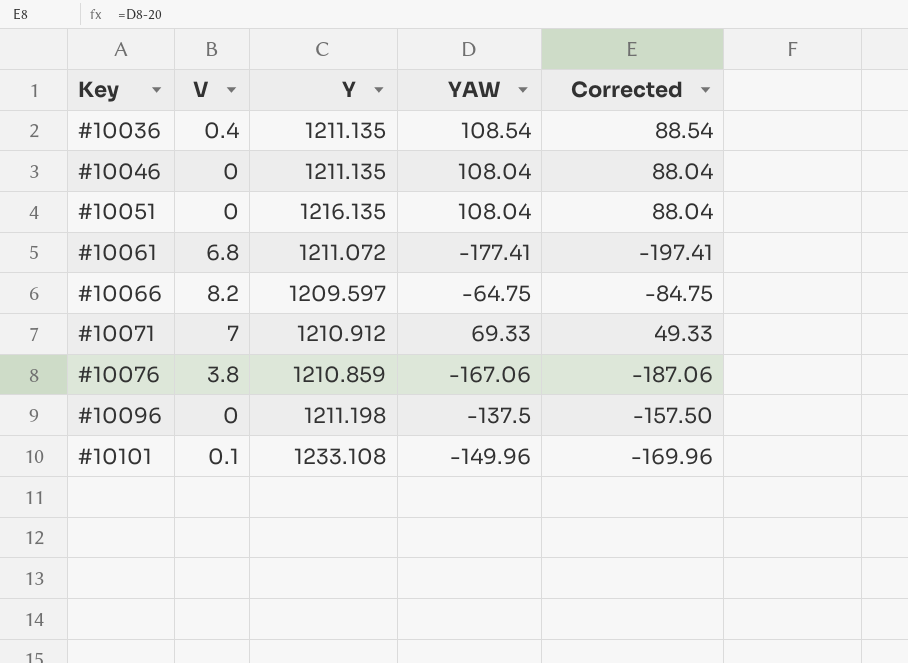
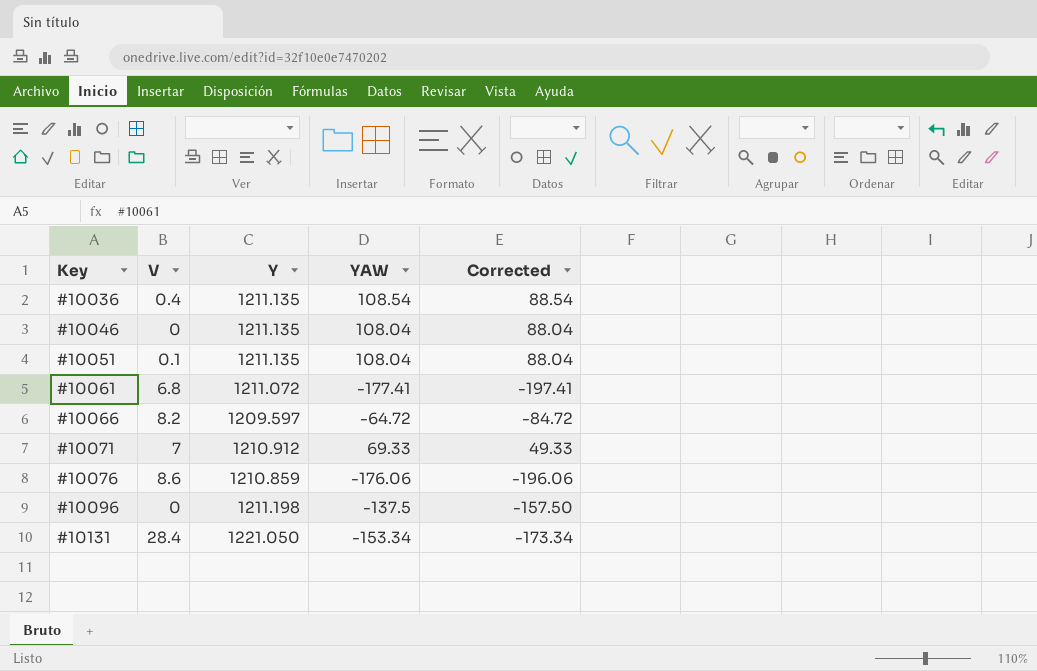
row #10101: 0.1 | 1233.108 | -149.96 | -169.96 -> none
#10051 | V: 0 -> 0.1
#10051 | Y: 1216.135 -> 1211.135
#10066 | YAW: -64.75 -> -64.72
#10066 | Corrected: -84.75 -> -84.72
#10076 | V: 3.8 -> 8.6
#10076 | YAW: -167.06 -> -176.06
#10076 | Corrected: -187.06 -> -196.06
row #10131: none -> 28.4 | 1221.050 | -153.34 | -173.34

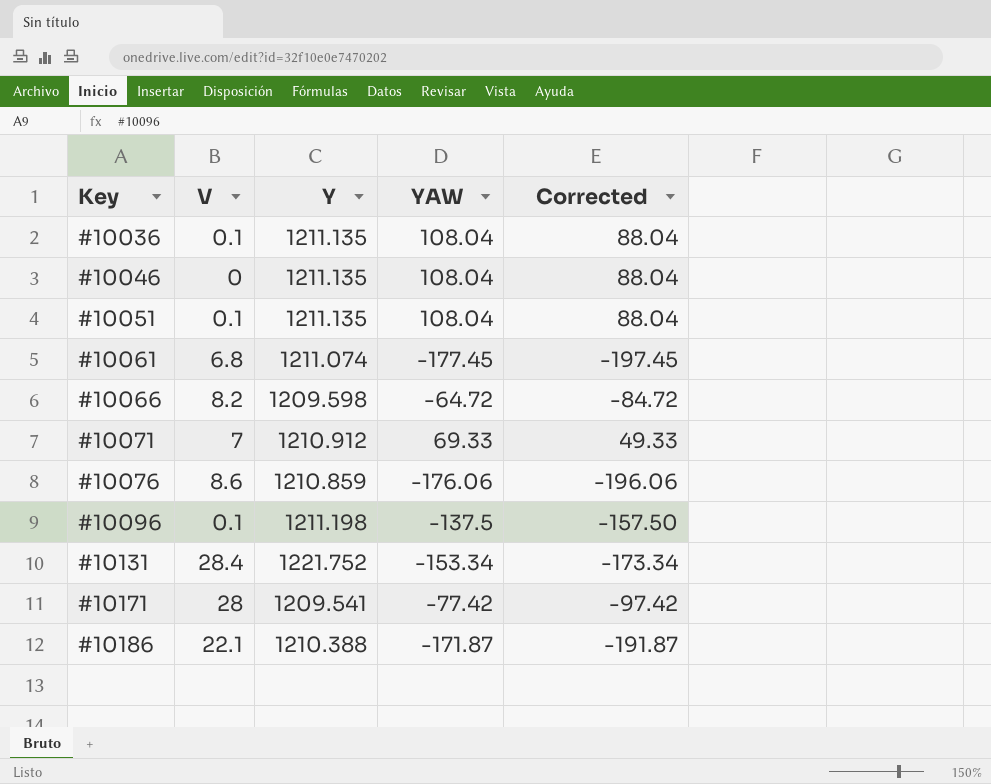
#10036 | V: 0.4 -> 0.1
#10036 | YAW: 108.54 -> 108.04
#10036 | Corrected: 88.54 -> 88.04
#10061 | Y: 1211.072 -> 1211.074
#10061 | YAW: -177.41 -> -177.45
#10061 | Corrected: -197.41 -> -197.45
#10066 | Y: 1209.597 -> 1209.598
#10096 | V: 0 -> 0.1
#10131 | Y: 1221.050 -> 1221.752
row #10171: none -> 28 | 1209.541 | -77.42 | -97.42
row #10186: none -> 22.1 | 1210.388 | -171.87 | -191.87

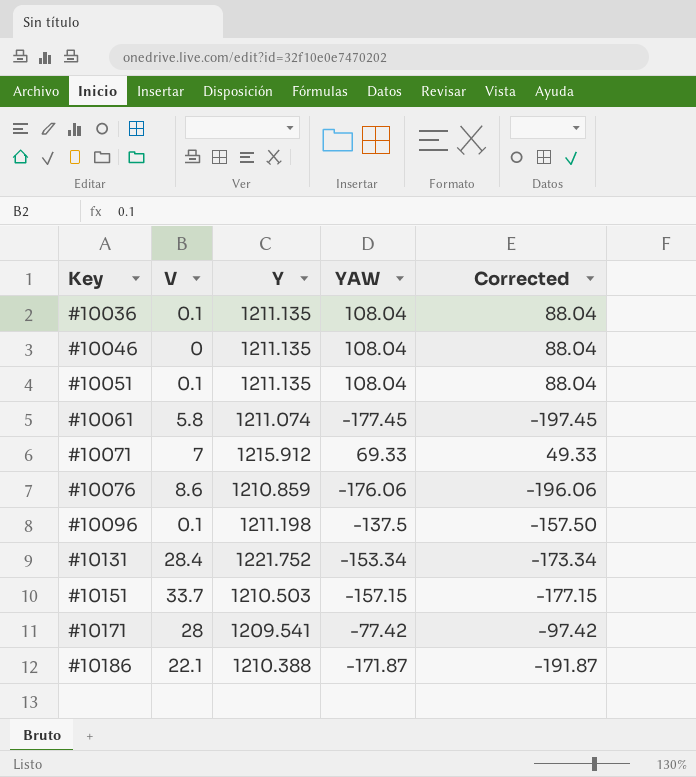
row #10066: 8.2 | 1209.598 | -64.72 | -84.72 -> none
#10061 | V: 6.8 -> 5.8
#10071 | Y: 1210.912 -> 1215.912
row #10151: none -> 33.7 | 1210.503 | -157.15 | -177.15

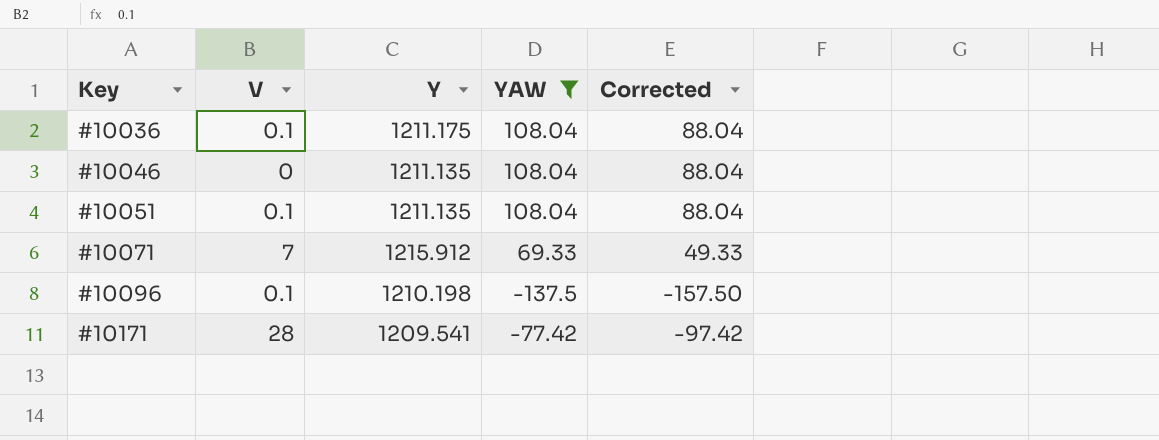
filter: none -> YAW >= -137.5
#10036 | Y: 1211.135 -> 1211.175
#10096 | Y: 1211.198 -> 1210.198

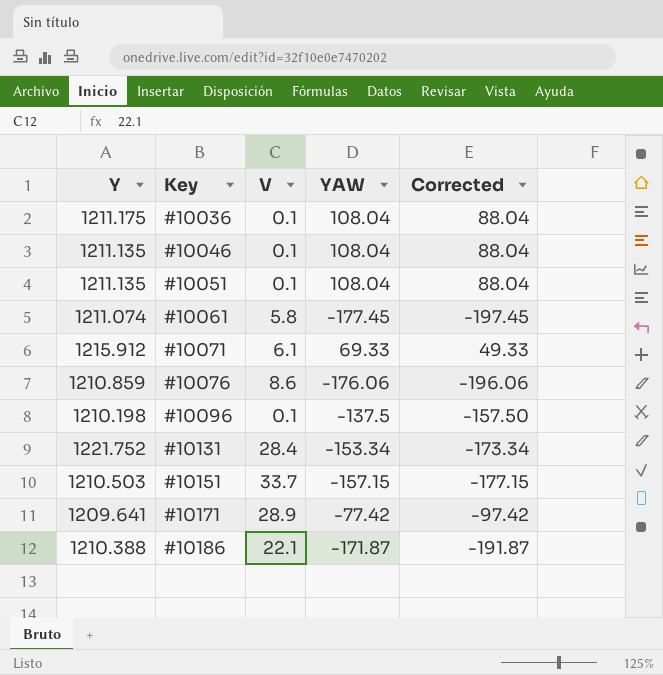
filter: YAW >= -137.5 -> none
column Y | position: 3 -> 1
#10046 | V: 0 -> 0.1
#10071 | V: 7 -> 6.1
#10171 | Y: 1209.541 -> 1209.641
#10171 | V: 28 -> 28.9

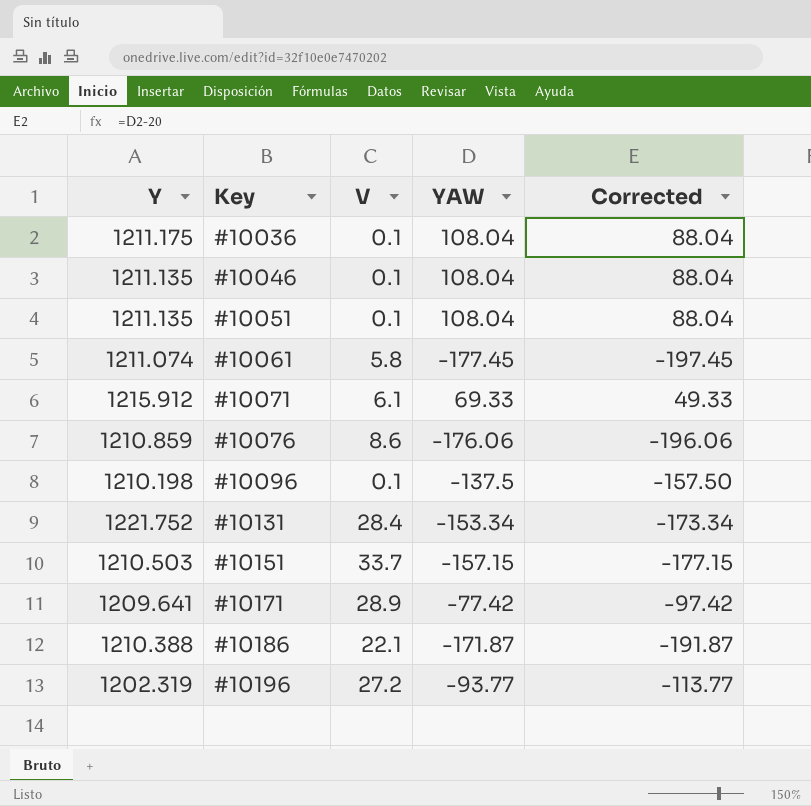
row #10196: none -> 1202.319 | 27.2 | -93.77 | -113.77

